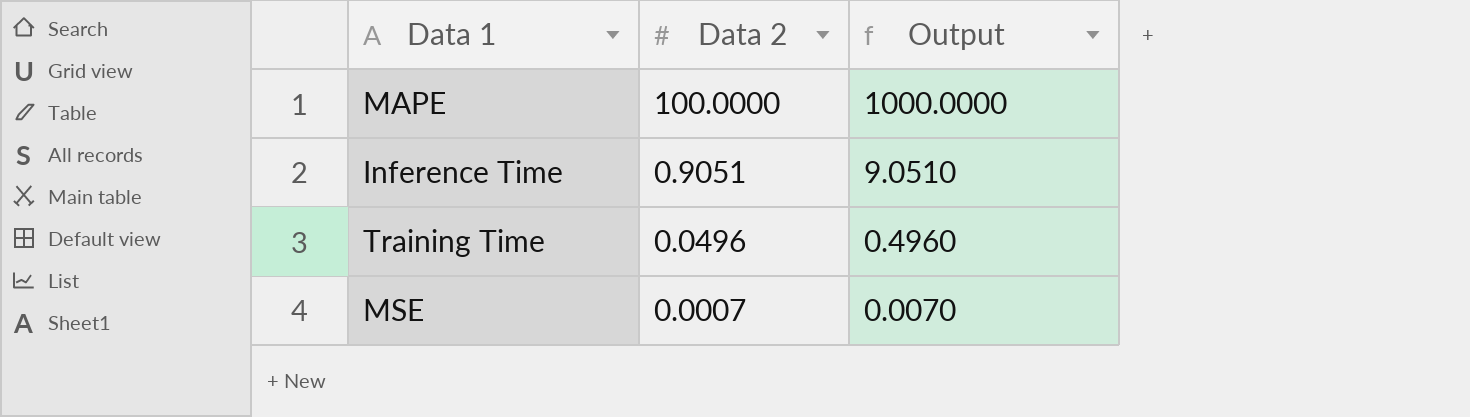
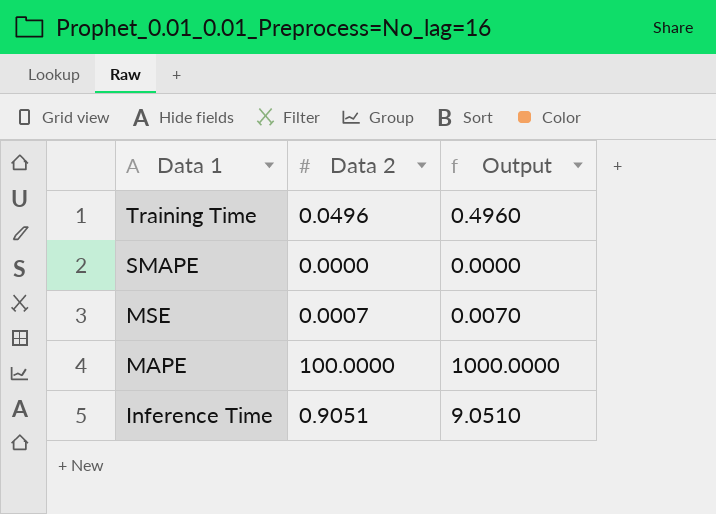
row order: Data 2 descending -> Data 1 descending
row SMAPE: none -> 0.0000 | 0.0000

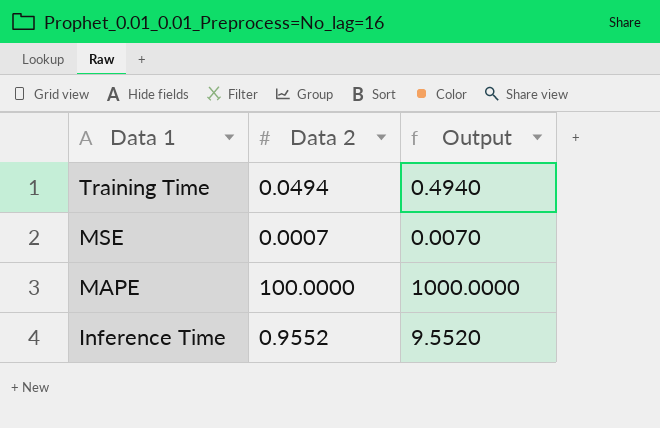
row SMAPE: 0.0000 | 0.0000 -> none
Training Time | Data 2: 0.0496 -> 0.0494
Training Time | Output: 0.4960 -> 0.4940
Inference Time | Data 2: 0.9051 -> 0.9552
Inference Time | Output: 9.0510 -> 9.5520

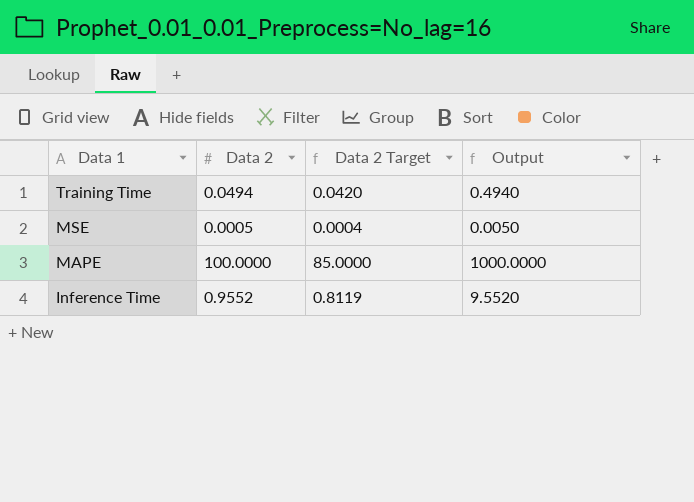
column Data 2 Target | formula: none -> [Data 2] * 0.85
MSE | Data 2: 0.0007 -> 0.0005
MSE | Output: 0.0070 -> 0.0050

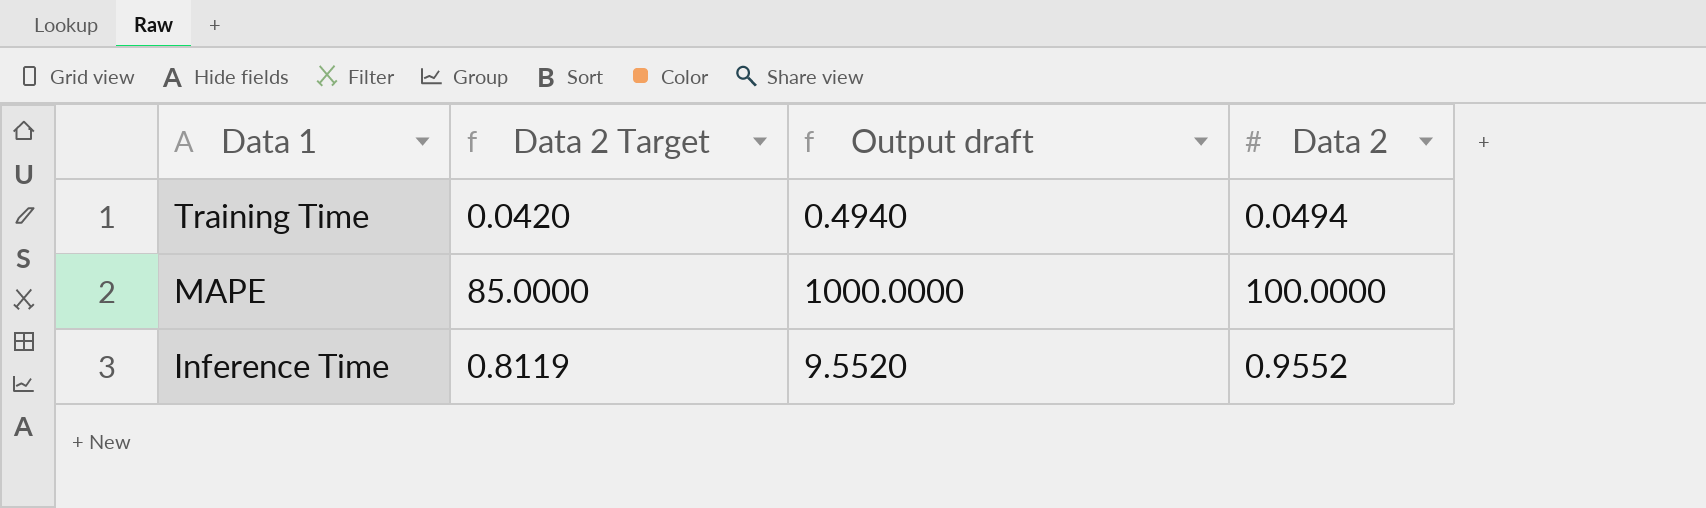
column name: Output -> Output draft
column Data 2 | position: 2 -> 4
row MSE: 0.0005 | 0.0004 | 0.0050 -> none

